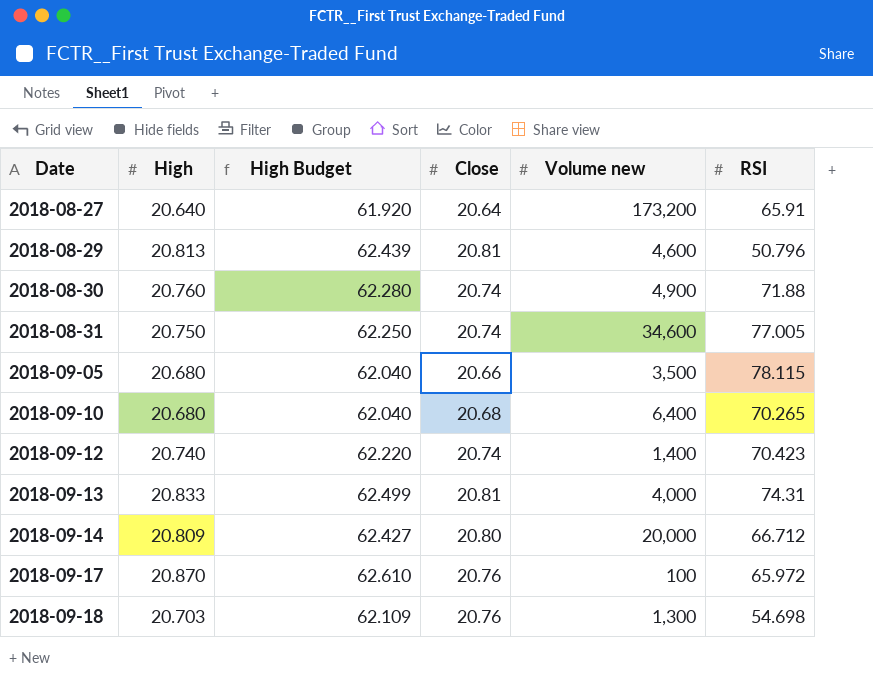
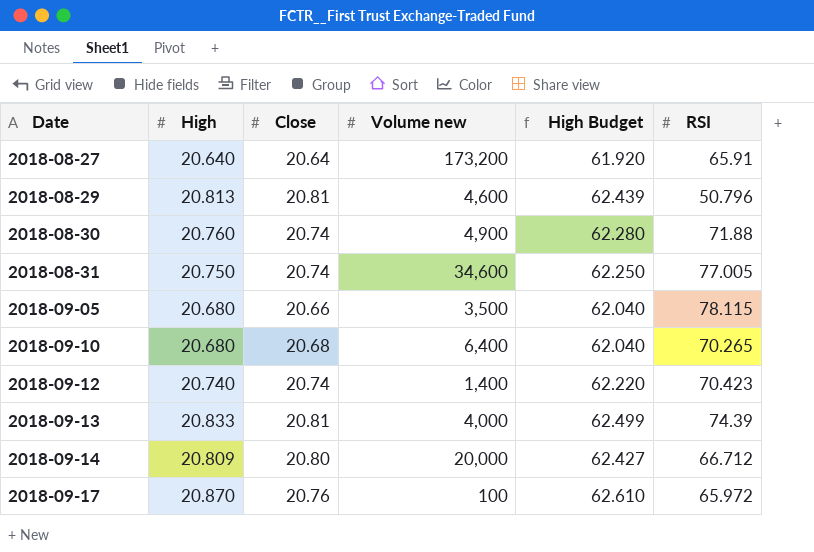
column High Budget | position: 3 -> 5
row 2018-09-18: 20.703 | 62.109 | 20.76 | 1,300 | 54.698 -> none
2018-09-13 | RSI: 74.31 -> 74.39

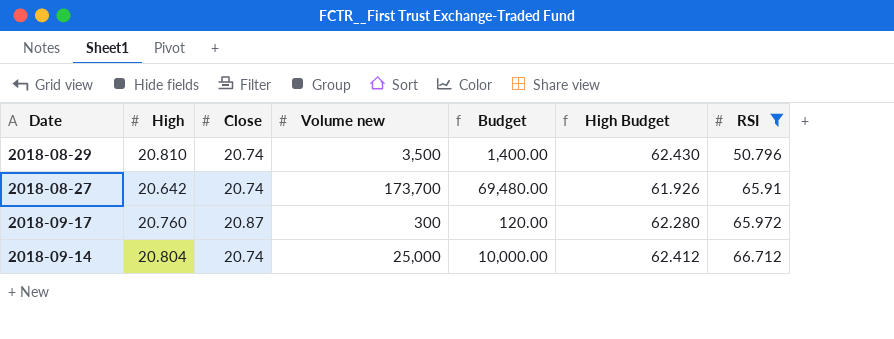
filter: none -> RSI <= 66.712
row order: Date ascending -> RSI ascending
column Budget | formula: none -> [Volume new] * 0.4
2018-08-29 | High: 20.813 -> 20.810
2018-08-29 | Close: 20.81 -> 20.74
2018-08-29 | Volume new: 4,600 -> 3,500
2018-08-29 | High Budget: 62.439 -> 62.430
2018-08-27 | High: 20.640 -> 20.642
2018-08-27 | Close: 20.64 -> 20.74
2018-08-27 | Volume new: 173,200 -> 173,700
2018-08-27 | High Budget: 61.920 -> 61.926
2018-09-17 | High: 20.870 -> 20.760
2018-09-17 | Close: 20.76 -> 20.87
2018-09-17 | Volume new: 100 -> 300
2018-09-17 | High Budget: 62.610 -> 62.280
2018-09-14 | High: 20.809 -> 20.804
2018-09-14 | Close: 20.80 -> 20.74
2018-09-14 | Volume new: 20,000 -> 25,000
2018-09-14 | High Budget: 62.427 -> 62.412

